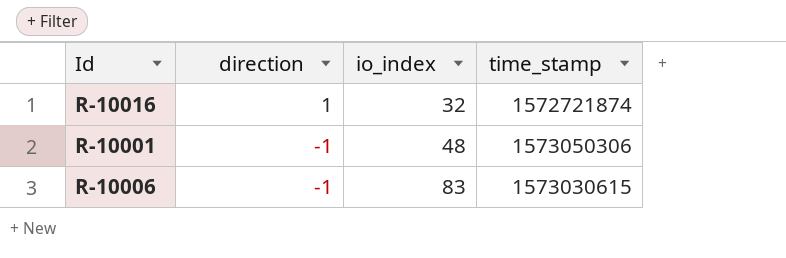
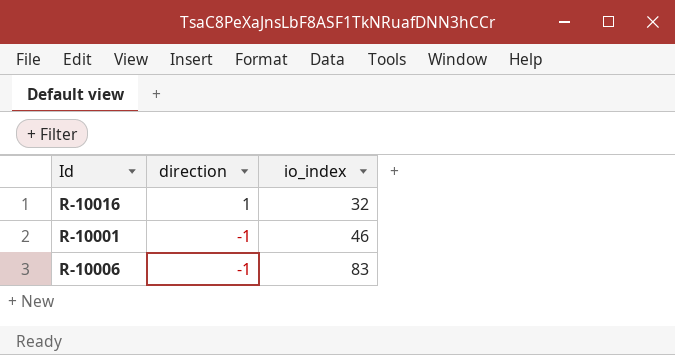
column time_stamp | position: 4 -> none
R-10001 | io_index: 48 -> 46

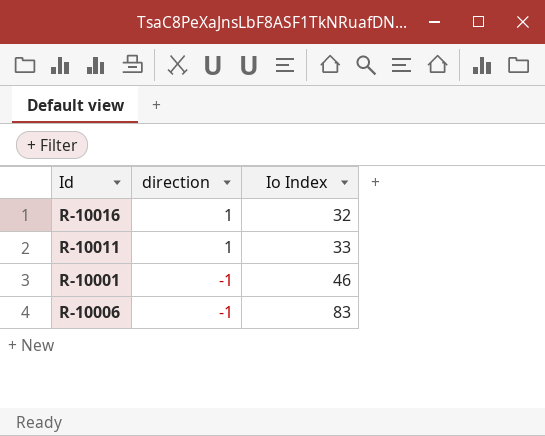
column name: io_index -> Io Index
row R-10011: none -> 1 | 33

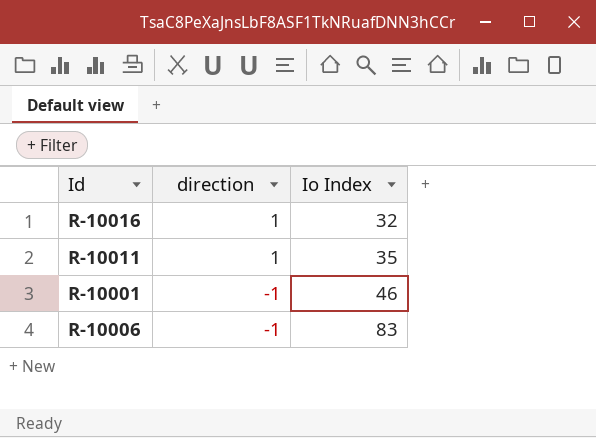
R-10011 | Io Index: 33 -> 35

